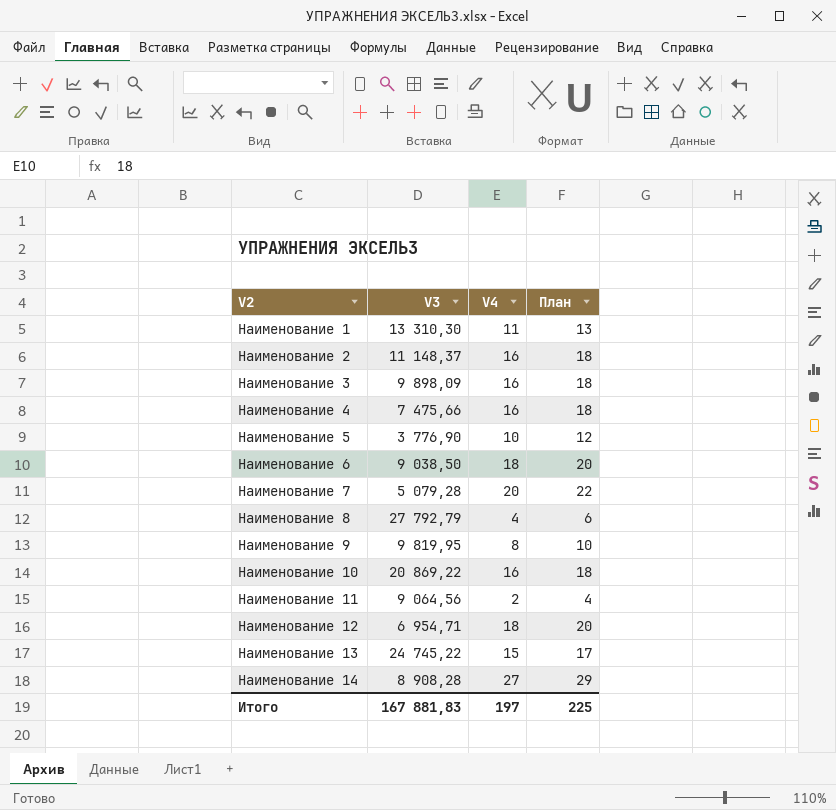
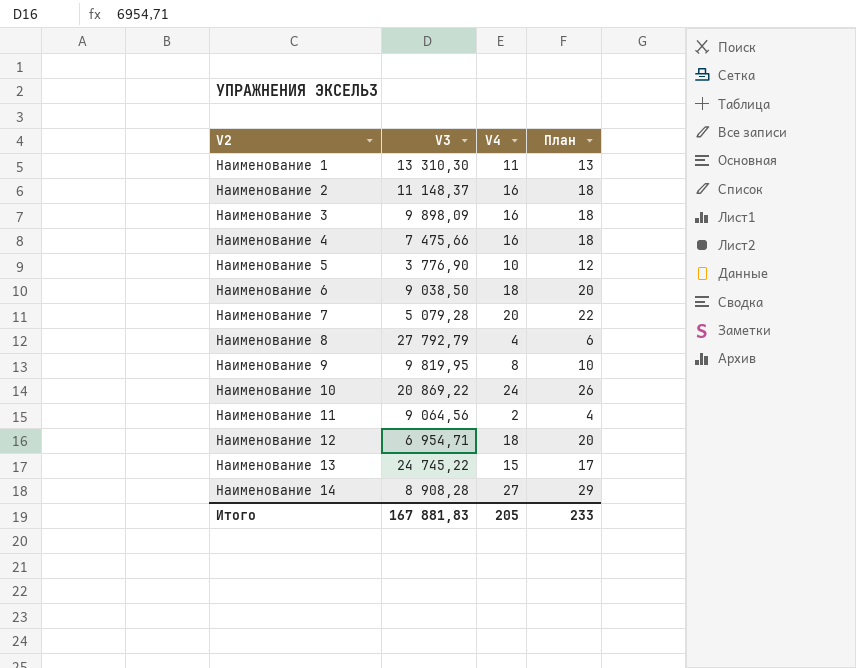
Наименование 10 | V4: 16 -> 24
Наименование 10 | План: 18 -> 26
Итого | V4: 197 -> 205
Итого | План: 225 -> 233

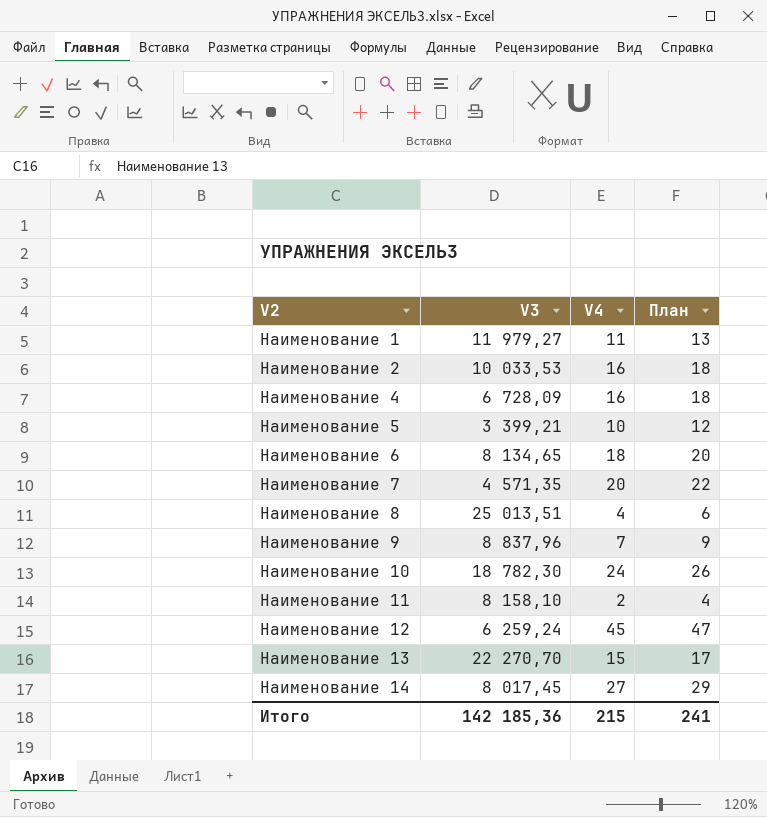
row Наименование 3: 9 898,09 | 16 | 18 -> none
Наименование 1 | V3: 13 310,30 -> 11 979,27
Наименование 2 | V3: 11 148,37 -> 10 033,53
Наименование 4 | V3: 7 475,66 -> 6 728,09
Наименование 5 | V3: 3 776,90 -> 3 399,21
Наименование 6 | V3: 9 038,50 -> 8 134,65
Наименование 7 | V3: 5 079,28 -> 4 571,35
Наименование 8 | V3: 27 792,79 -> 25 013,51
Наименование 9 | V3: 9 819,95 -> 8 837,96
Наименование 9 | V4: 8 -> 7
Наименование 9 | План: 10 -> 9
Наименование 10 | V3: 20 869,22 -> 18 782,30
Наименование 11 | V3: 9 064,56 -> 8 158,10
Наименование 12 | V3: 6 954,71 -> 6 259,24
Наименование 12 | V4: 18 -> 45
Наименование 12 | План: 20 -> 47
Наименование 13 | V3: 24 745,22 -> 22 270,70
Наименование 14 | V3: 8 908,28 -> 8 017,45
Итого | V3: 167 881,83 -> 142 185,36
Итого | V4: 205 -> 215
Итого | План: 233 -> 241

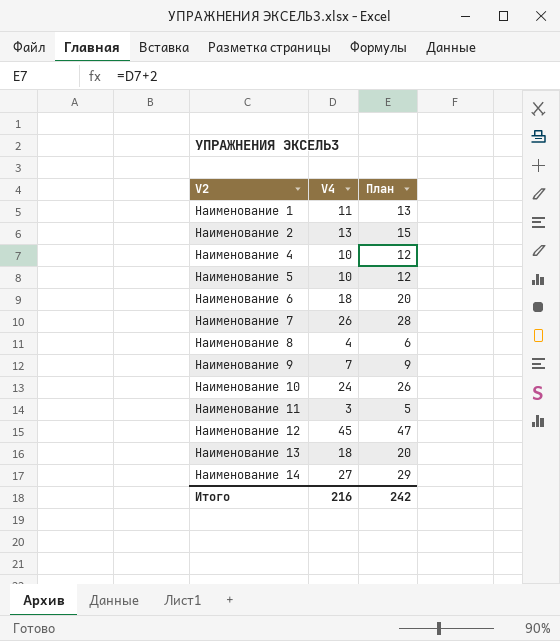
column V3 | position: 2 -> none
Наименование 2 | V4: 16 -> 13
Наименование 2 | План: 18 -> 15
Наименование 4 | V4: 16 -> 10
Наименование 4 | План: 18 -> 12
Наименование 7 | V4: 20 -> 26
Наименование 7 | План: 22 -> 28
Наименование 11 | V4: 2 -> 3
Наименование 11 | План: 4 -> 5
Наименование 13 | V4: 15 -> 18
Наименование 13 | План: 17 -> 20
Итого | V4: 215 -> 216
Итого | План: 241 -> 242

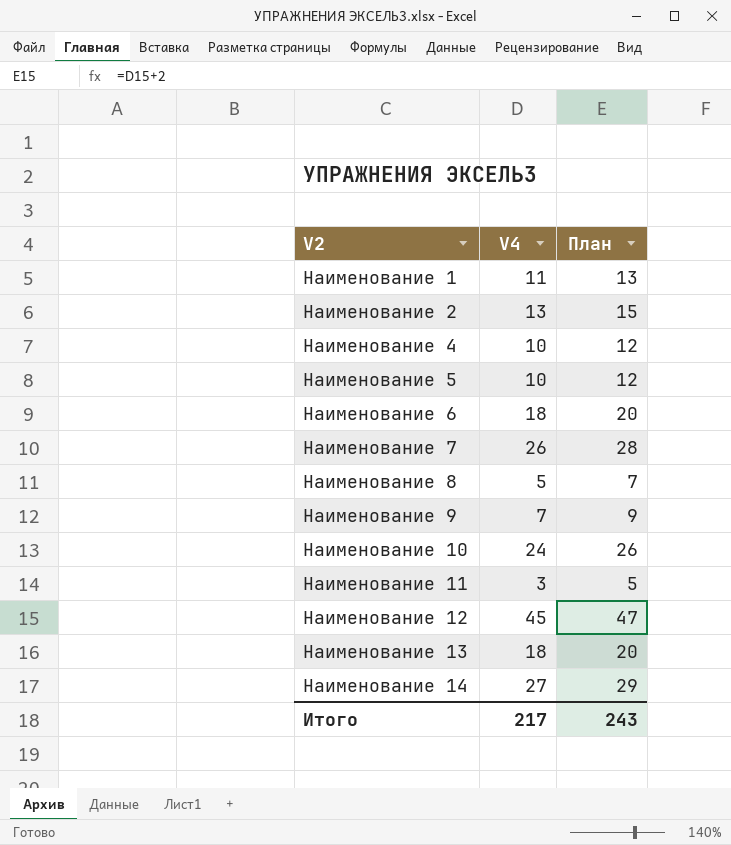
Наименование 8 | V4: 4 -> 5
Наименование 8 | План: 6 -> 7
Итого | V4: 216 -> 217
Итого | План: 242 -> 243

